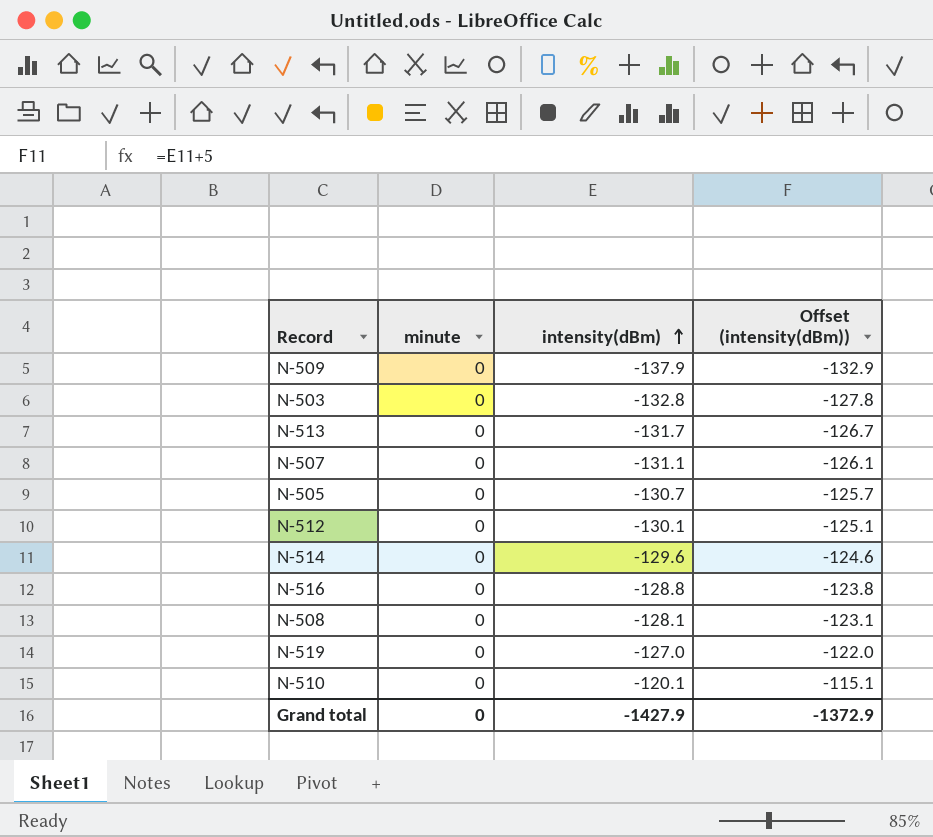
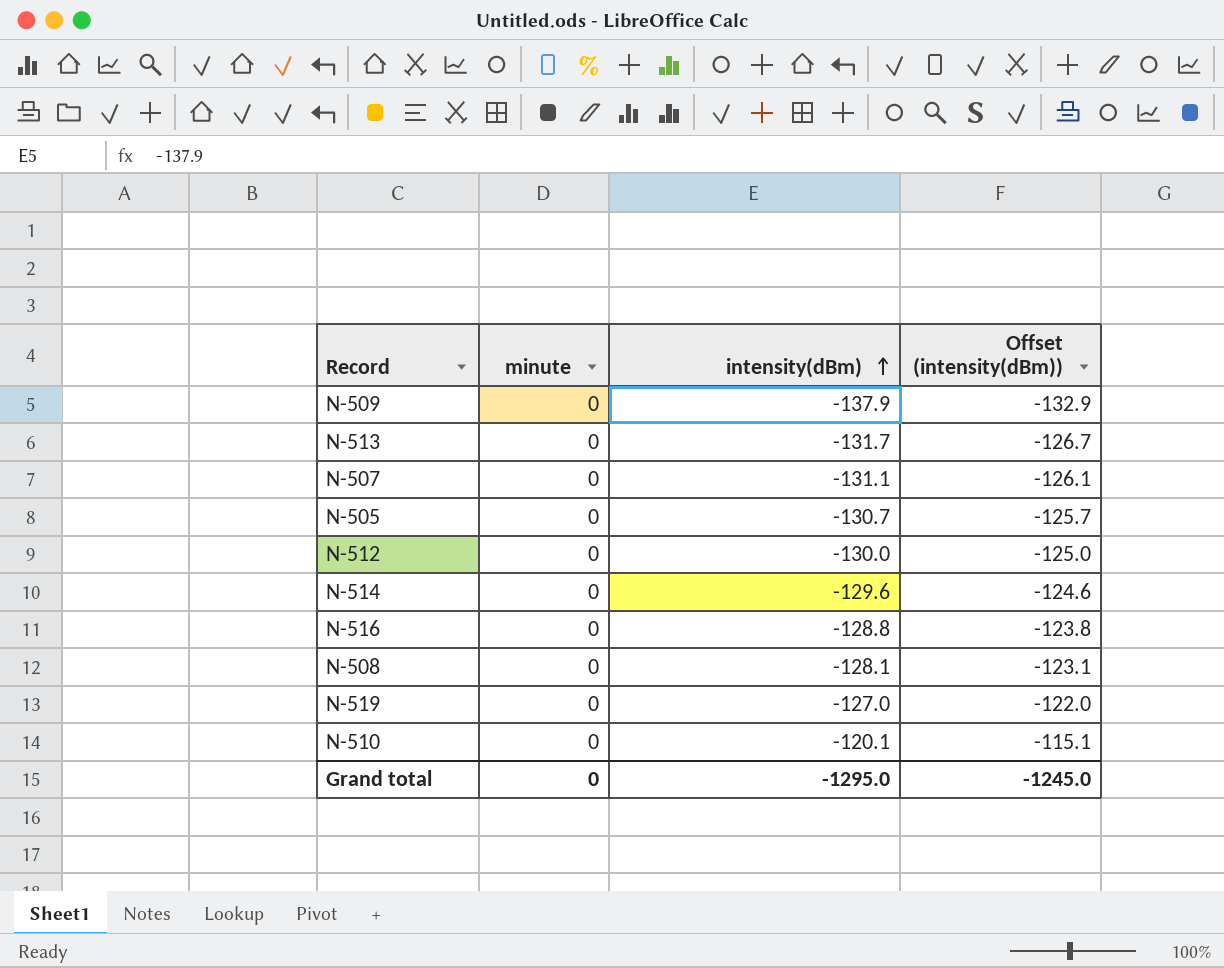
row N-503: 0 | -132.8 | -127.8 -> none
N-512 | intensity(dBm): -130.1 -> -130.0
N-512 | Offset (intensity(dBm)): -125.1 -> -125.0
Grand total | intensity(dBm): -1427.9 -> -1295.0
Grand total | Offset (intensity(dBm)): -1372.9 -> -1245.0

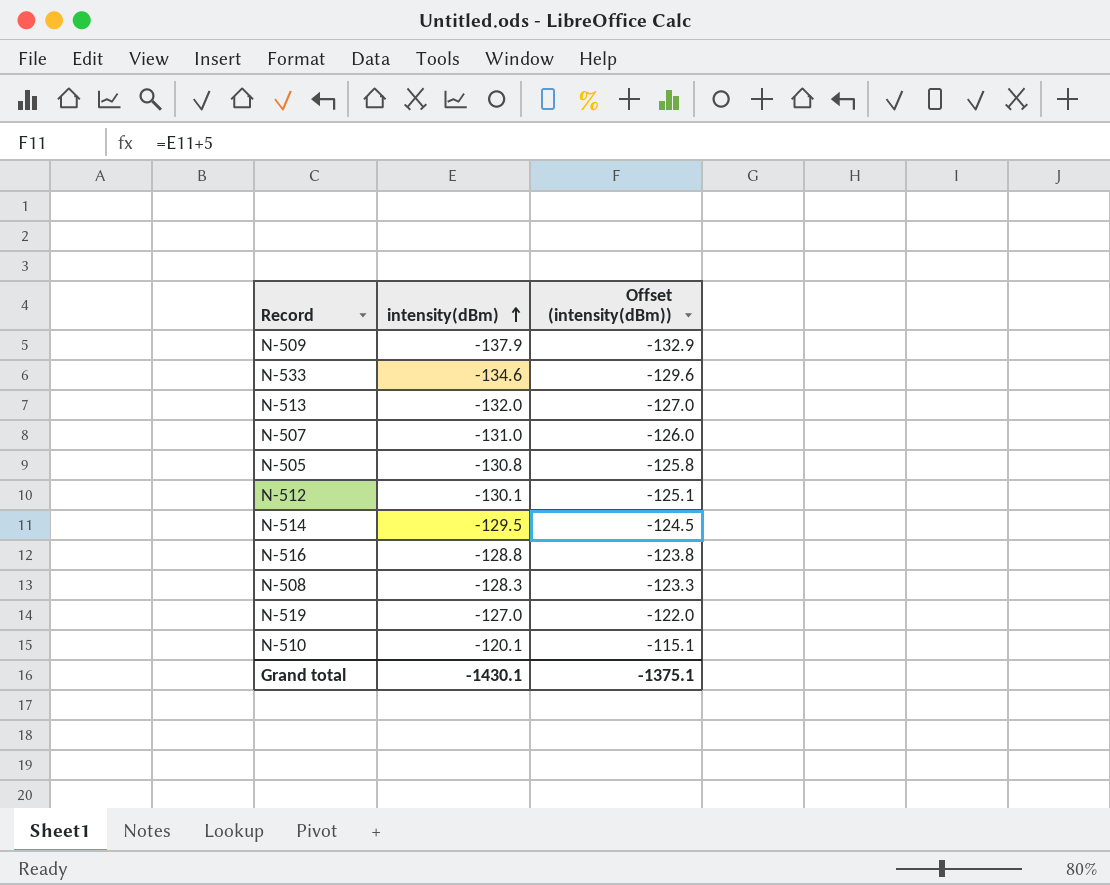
column minute | position: 2 -> none
row N-533: none -> -134.6 | -129.6
N-513 | intensity(dBm): -131.7 -> -132.0
N-513 | Offset (intensity(dBm)): -126.7 -> -127.0
N-507 | intensity(dBm): -131.1 -> -131.0
N-507 | Offset (intensity(dBm)): -126.1 -> -126.0
N-505 | intensity(dBm): -130.7 -> -130.8
N-505 | Offset (intensity(dBm)): -125.7 -> -125.8
N-512 | intensity(dBm): -130.0 -> -130.1
N-512 | Offset (intensity(dBm)): -125.0 -> -125.1
N-514 | intensity(dBm): -129.6 -> -129.5
N-514 | Offset (intensity(dBm)): -124.6 -> -124.5
N-508 | intensity(dBm): -128.1 -> -128.3
N-508 | Offset (intensity(dBm)): -123.1 -> -123.3
Grand total | intensity(dBm): -1295.0 -> -1430.1
Grand total | Offset (intensity(dBm)): -1245.0 -> -1375.1

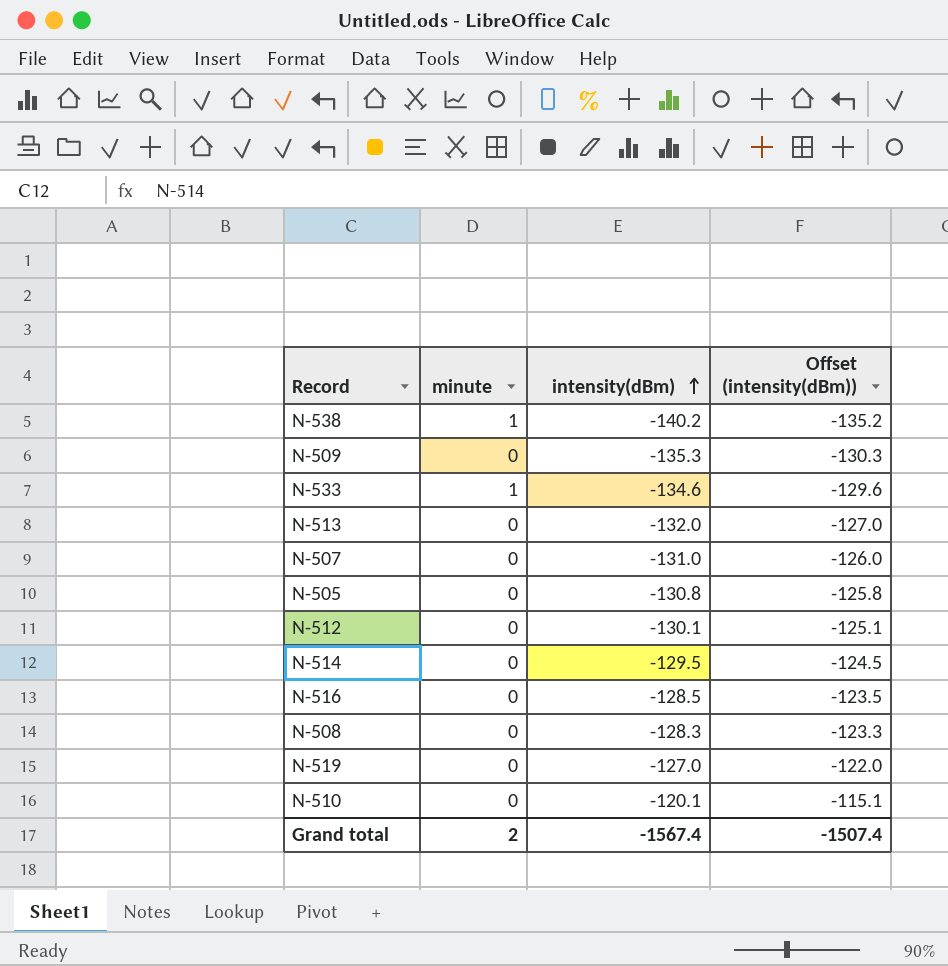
column minute | position: none -> 2
row N-538: none -> 1 | -140.2 | -135.2
N-509 | intensity(dBm): -137.9 -> -135.3
N-509 | Offset (intensity(dBm)): -132.9 -> -130.3
N-516 | intensity(dBm): -128.8 -> -128.5
N-516 | Offset (intensity(dBm)): -123.8 -> -123.5
Grand total | intensity(dBm): -1430.1 -> -1567.4
Grand total | Offset (intensity(dBm)): -1375.1 -> -1507.4

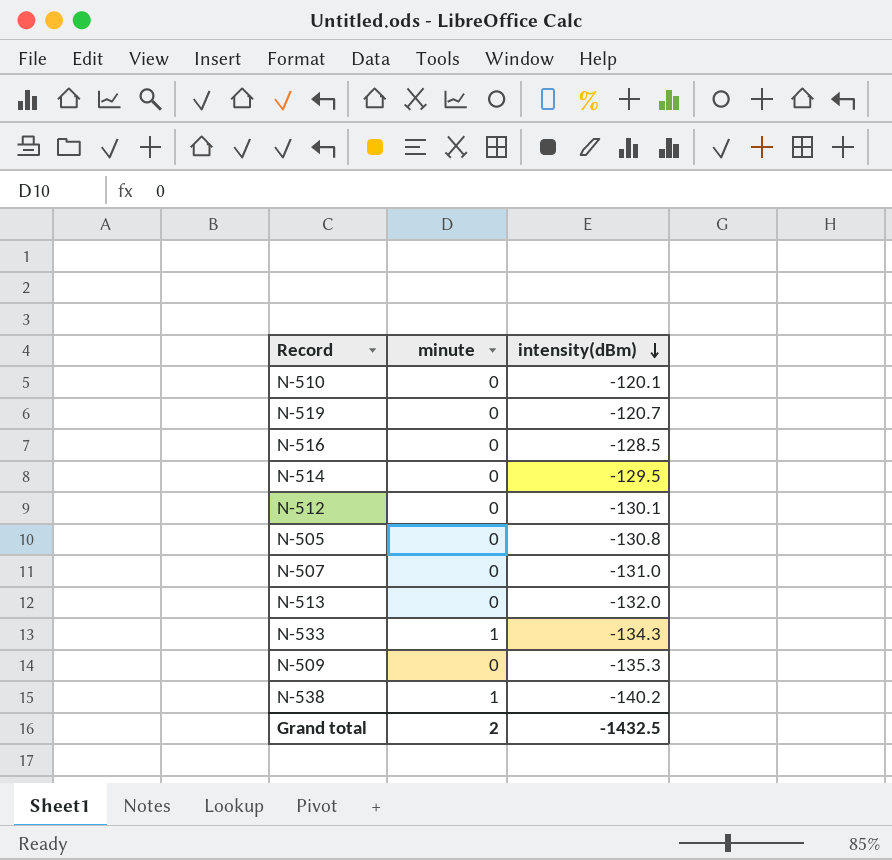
row order: intensity(dBm) ascending -> intensity(dBm) descending
column Offset (intensity(dBm)) | formula: [intensity(dBm)] + 5 -> none
row N-508: 0 | -128.3 | -123.3 -> none
N-519 | intensity(dBm): -127.0 -> -120.7
N-533 | intensity(dBm): -134.6 -> -134.3
Grand total | intensity(dBm): -1567.4 -> -1432.5

